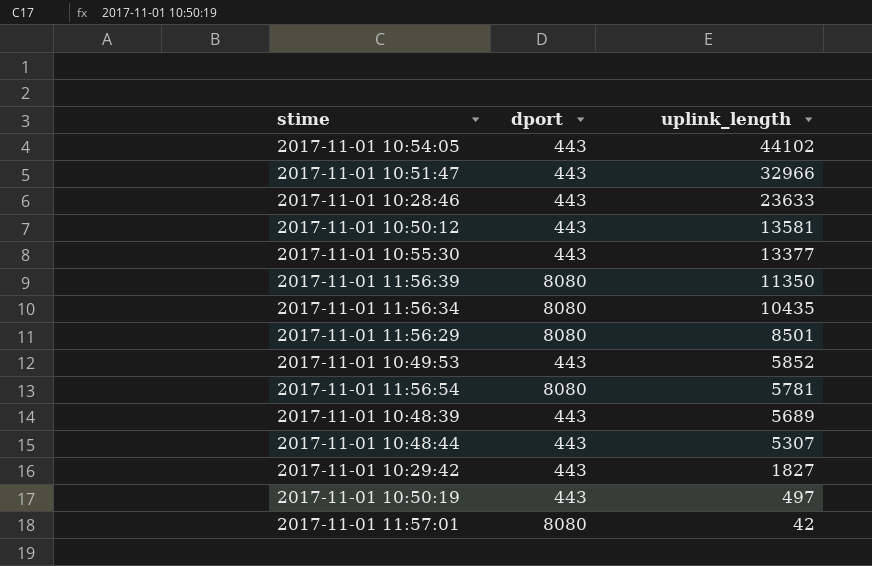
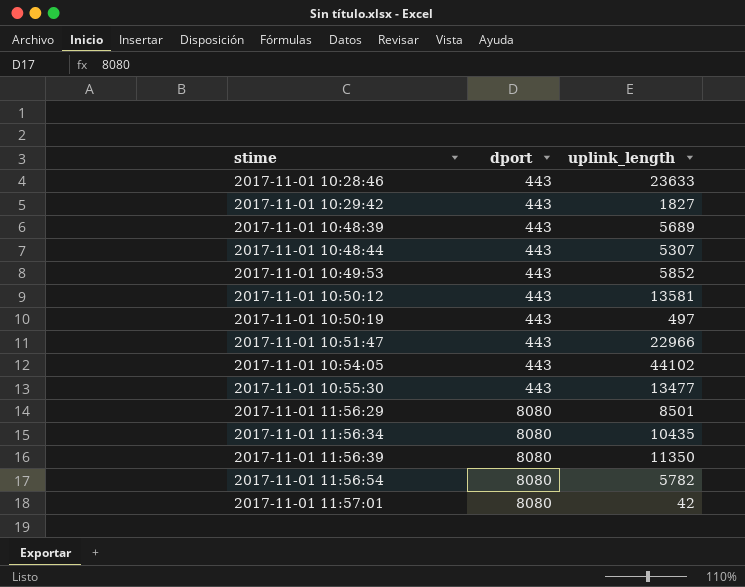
row order: uplink_length descending -> stime ascending
2017-11-01 10:51:47 | uplink_length: 32966 -> 22966
2017-11-01 10:55:30 | uplink_length: 13377 -> 13477
2017-11-01 11:56:54 | uplink_length: 5781 -> 5782

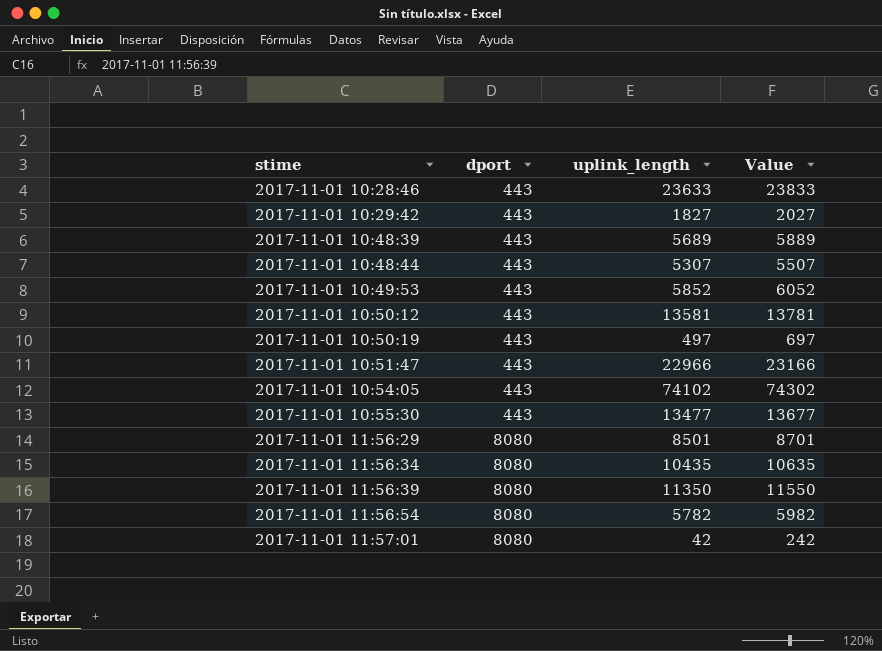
column Value | formula: none -> [uplink_length] + 200
2017-11-01 10:54:05 | uplink_length: 44102 -> 74102

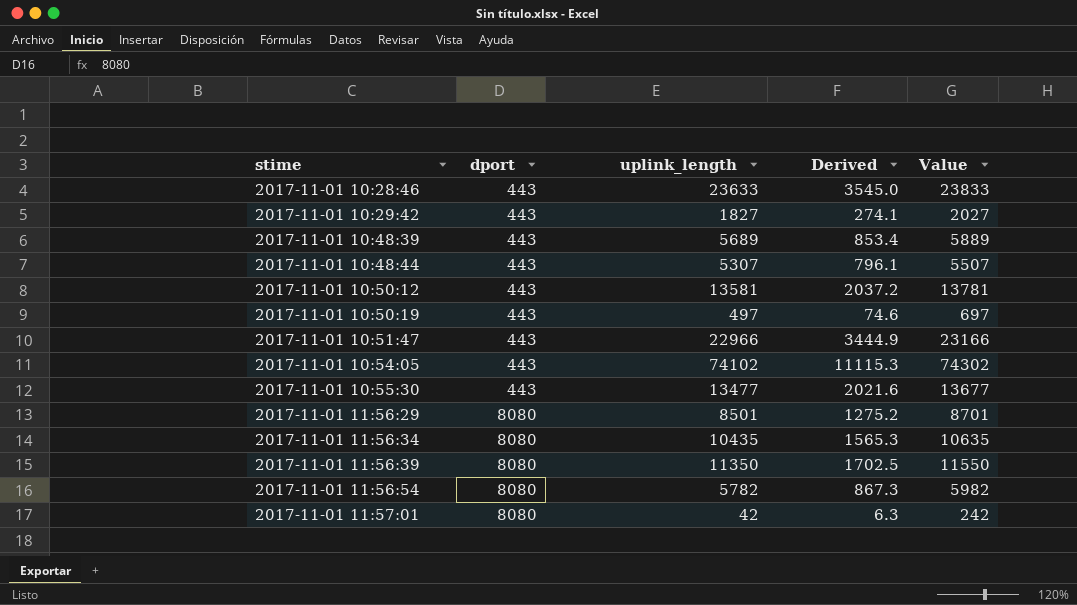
column Derived | formula: none -> [uplink_length] * 0.15
row 2017-11-01 10:49:53: 443 | 5852 | 6052 -> none

